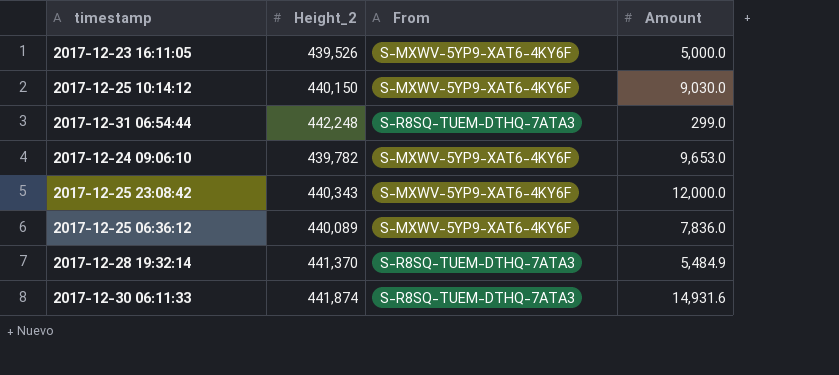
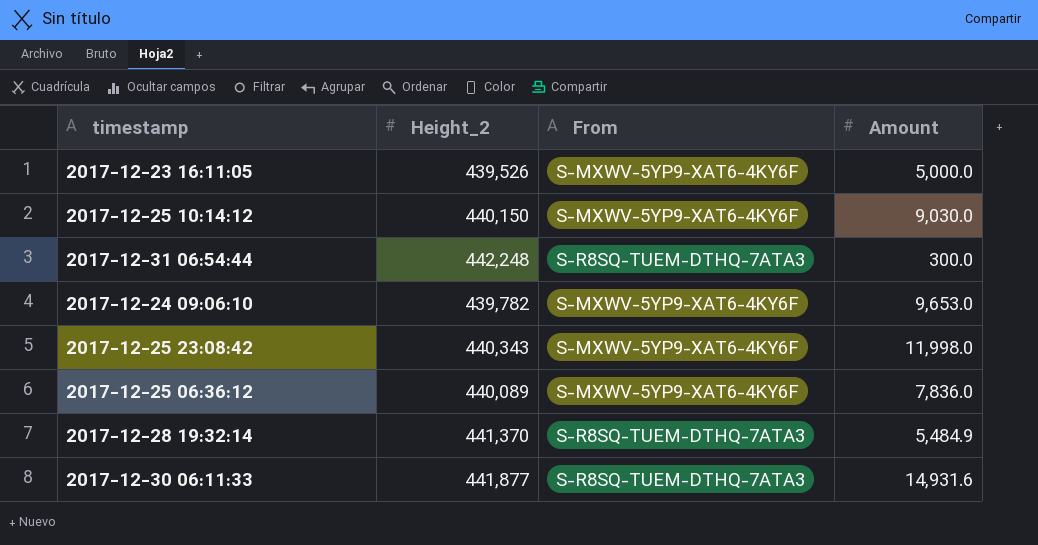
2017-12-31 06:54:44 | Amount: 299.0 -> 300.0
2017-12-25 23:08:42 | Amount: 12,000.0 -> 11,998.0
2017-12-30 06:11:33 | Height_2: 441,874 -> 441,877

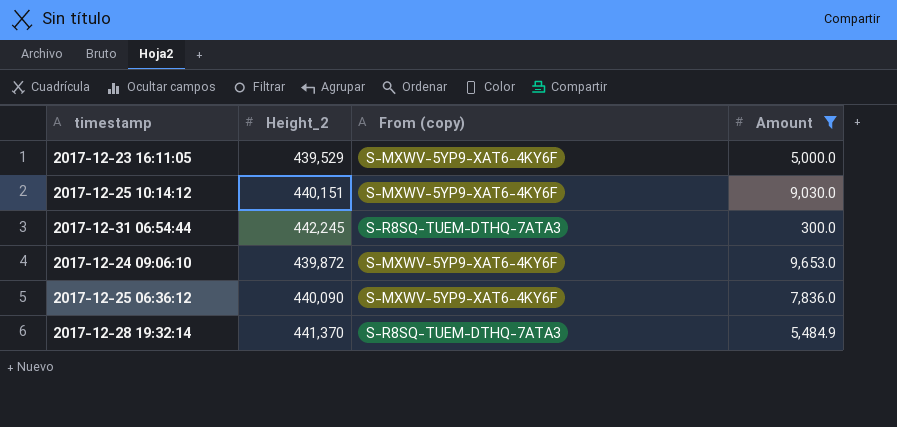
filter: none -> Amount <= 9,653.0
column name: From -> From (copy)
2017-12-23 16:11:05 | Height_2: 439,526 -> 439,529
2017-12-25 10:14:12 | Height_2: 440,150 -> 440,151
2017-12-31 06:54:44 | Height_2: 442,248 -> 442,245
2017-12-24 09:06:10 | Height_2: 439,782 -> 439,872
2017-12-25 06:36:12 | Height_2: 440,089 -> 440,090

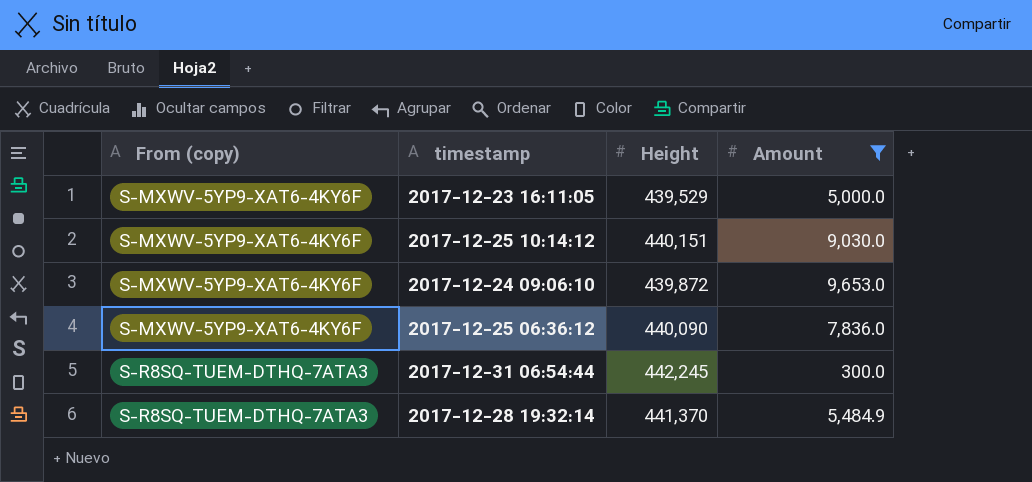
row order: none -> From (copy) ascending
column From (copy) | position: 3 -> 1
column name: Height_2 -> Height

